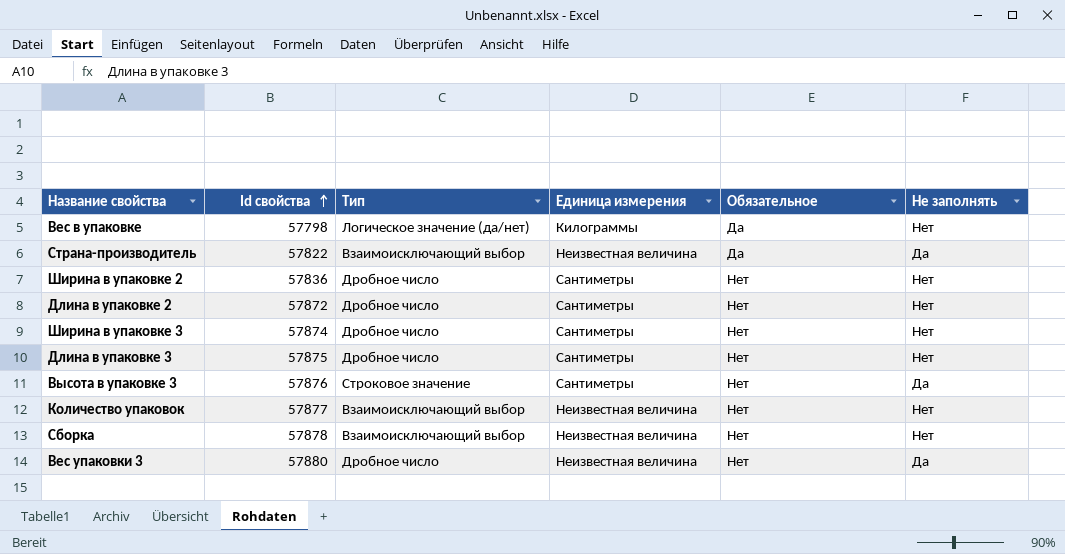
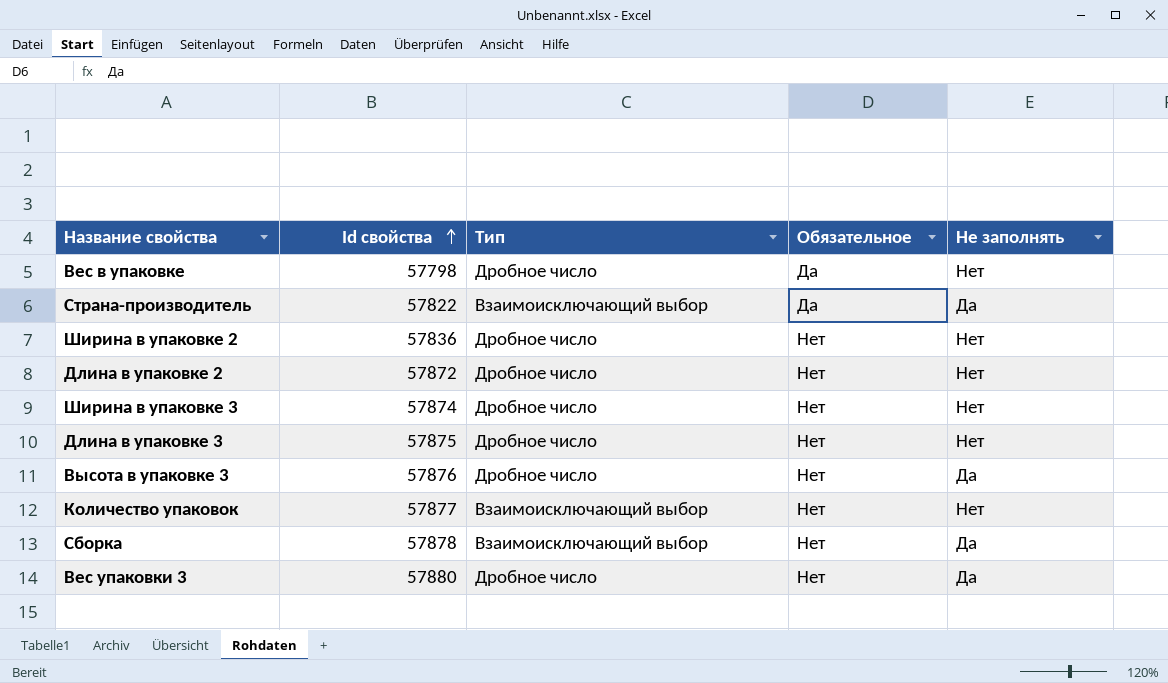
column Единица измерения | position: 4 -> none
Вес в упаковке | Тип: Логическое значение (да/нет) -> Дробное число
Высота в упаковке 3 | Тип: Строковое значение -> Дробное число
Сборка | Не заполнять: Нет -> Да

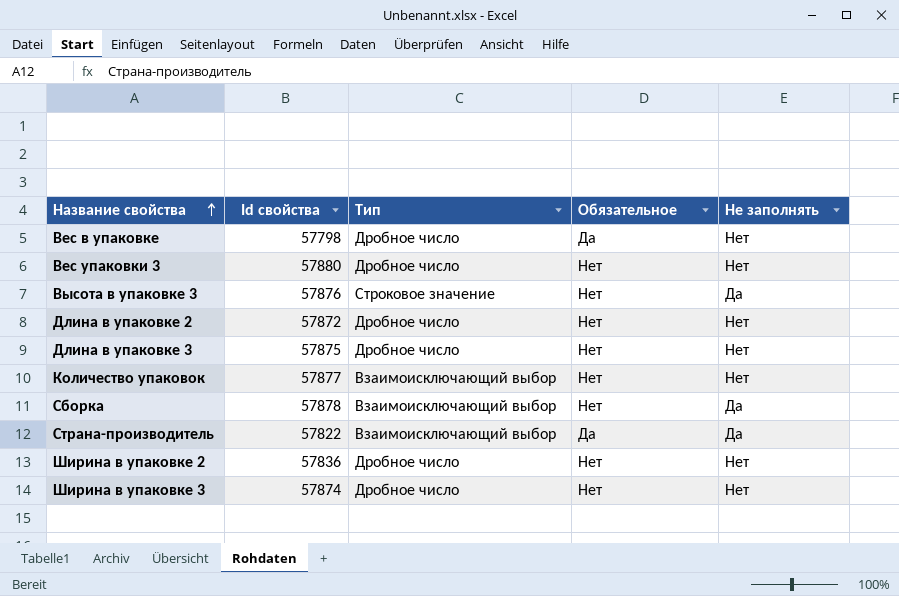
row order: Id свойства ascending -> Название свойства ascending
Вес упаковки 3 | Не заполнять: Да -> Нет
Высота в упаковке 3 | Тип: Дробное число -> Строковое значение

